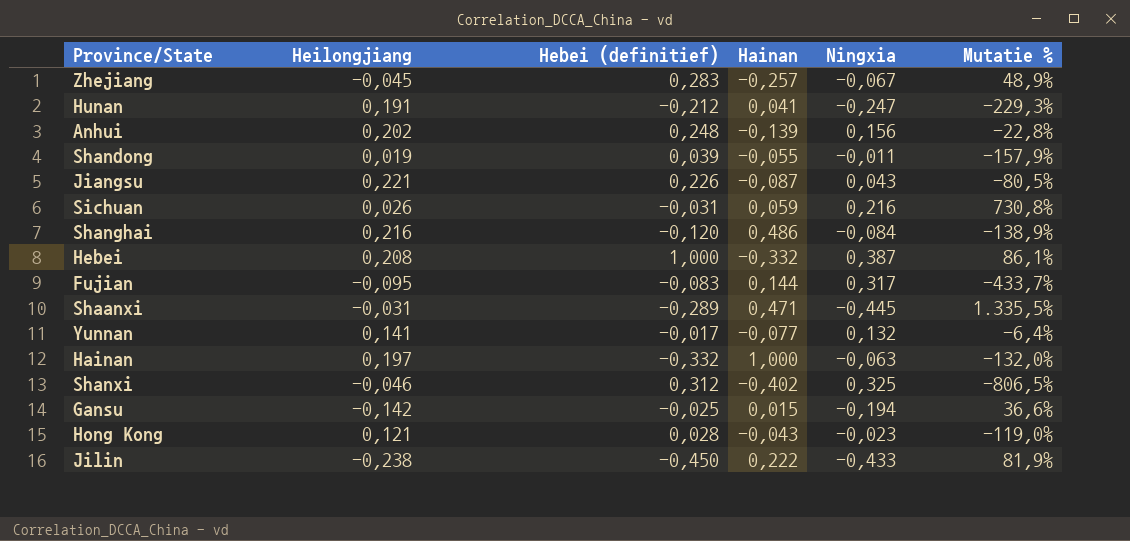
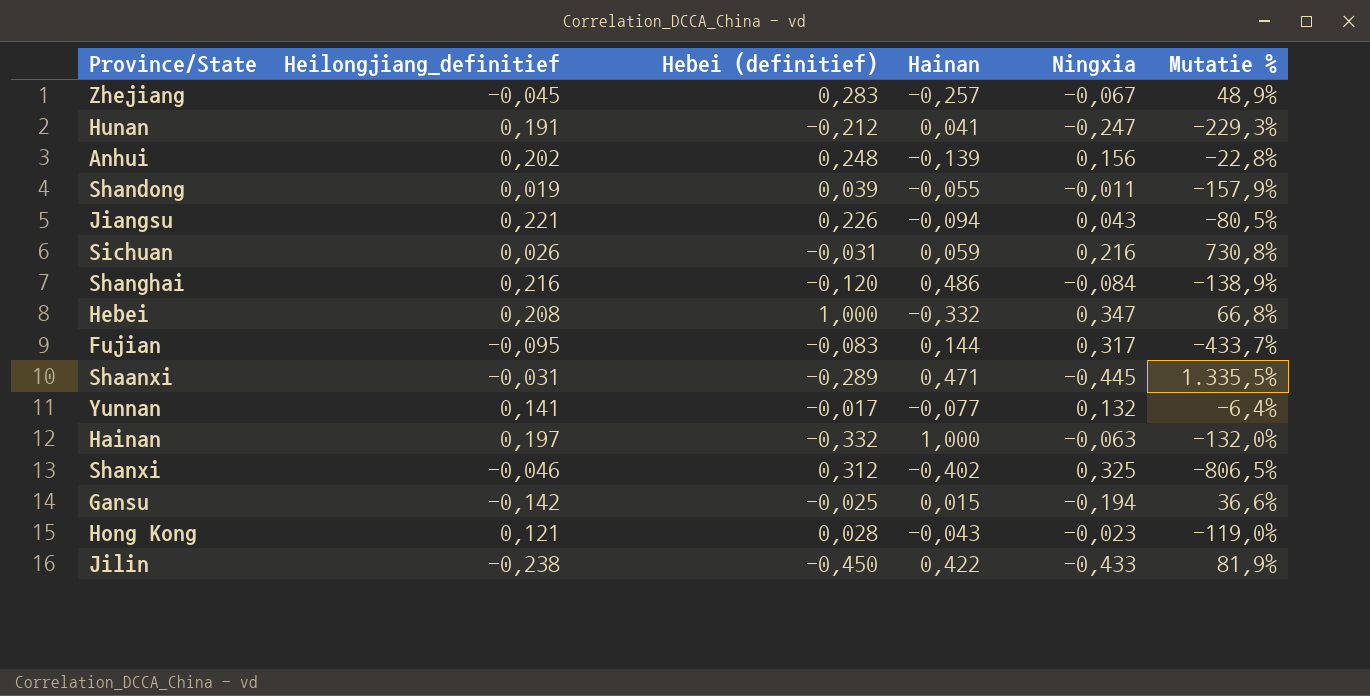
column name: Heilongjiang -> Heilongjiang_definitief
Jiangsu | Hainan: -0,087 -> -0,094
Hebei | Ningxia: 0,387 -> 0,347
Hebei | Mutatie %: 86,1% -> 66,8%
Jilin | Hainan: 0,222 -> 0,422

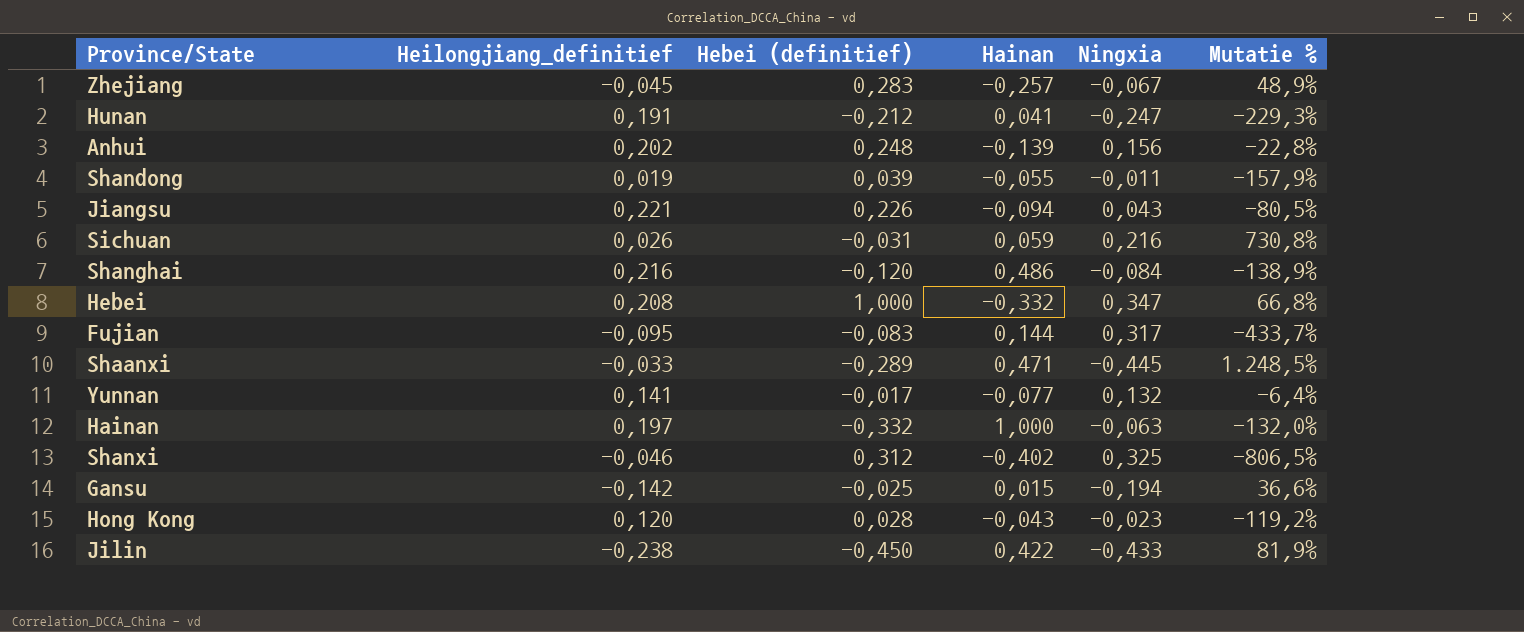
Shaanxi | Heilongjiang_definitief: -0,031 -> -0,033
Shaanxi | Mutatie %: 1.335,5% -> 1.248,5%
Hong Kong | Heilongjiang_definitief: 0,121 -> 0,120
Hong Kong | Mutatie %: -119,0% -> -119,2%

